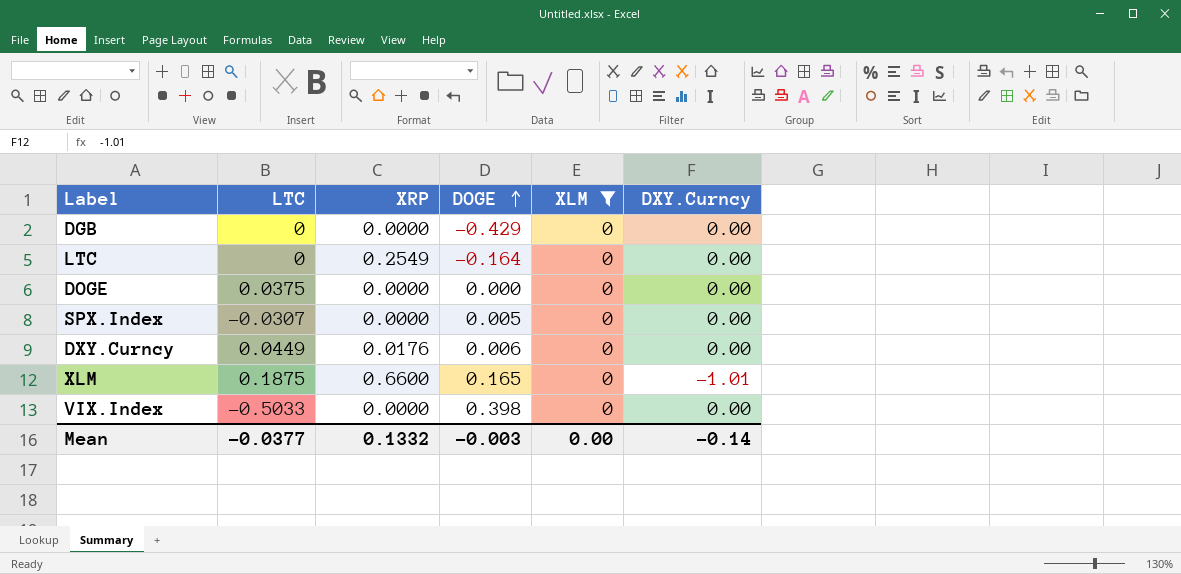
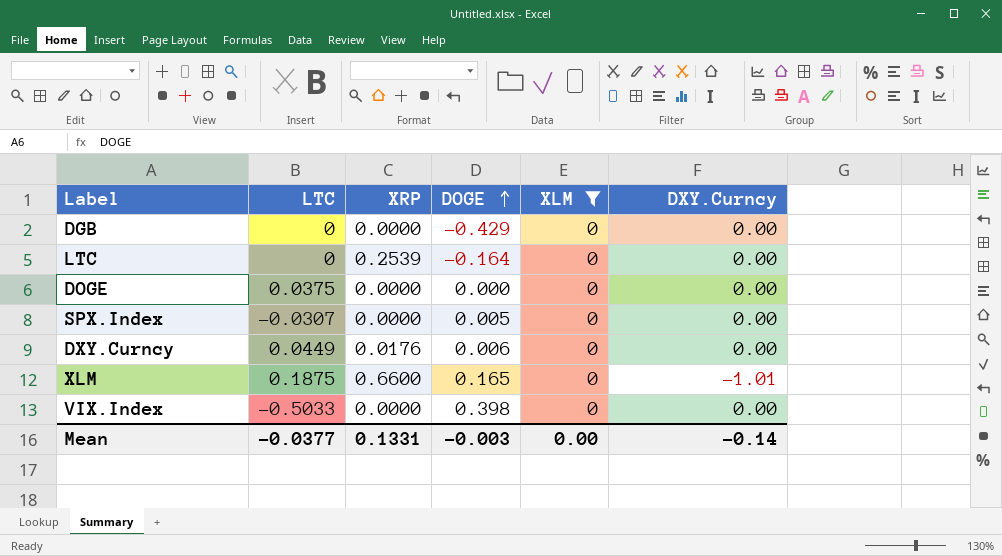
LTC | XRP: 0.2549 -> 0.2539
Mean | XRP: 0.1332 -> 0.1331

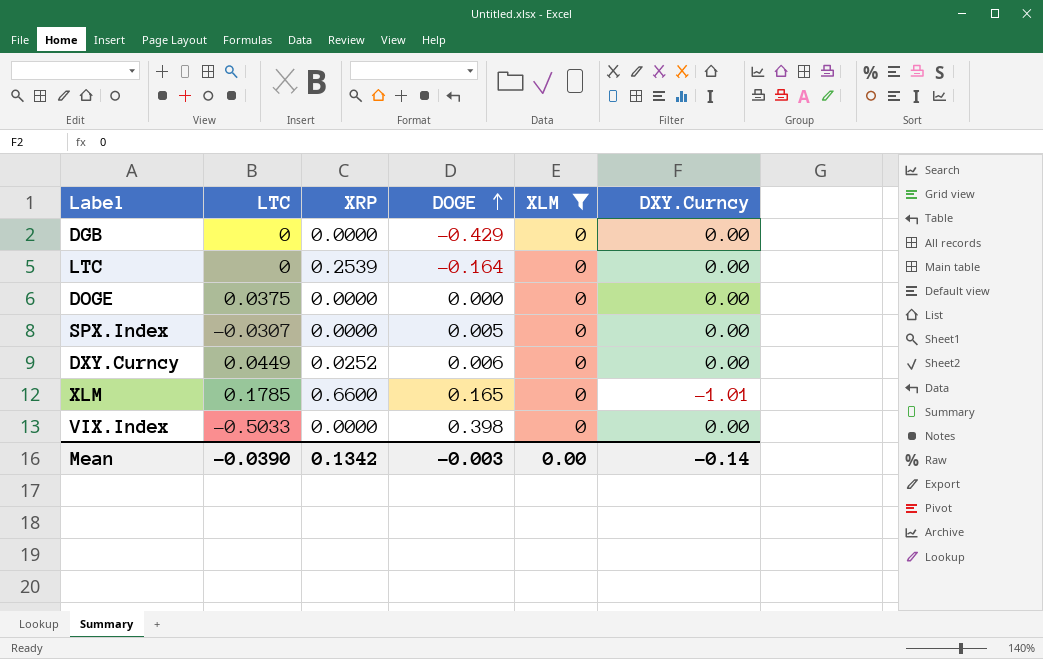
DXY.Curncy | XRP: 0.0176 -> 0.0252
XLM | LTC: 0.1875 -> 0.1785
Mean | LTC: -0.0377 -> -0.0390
Mean | XRP: 0.1331 -> 0.1342

